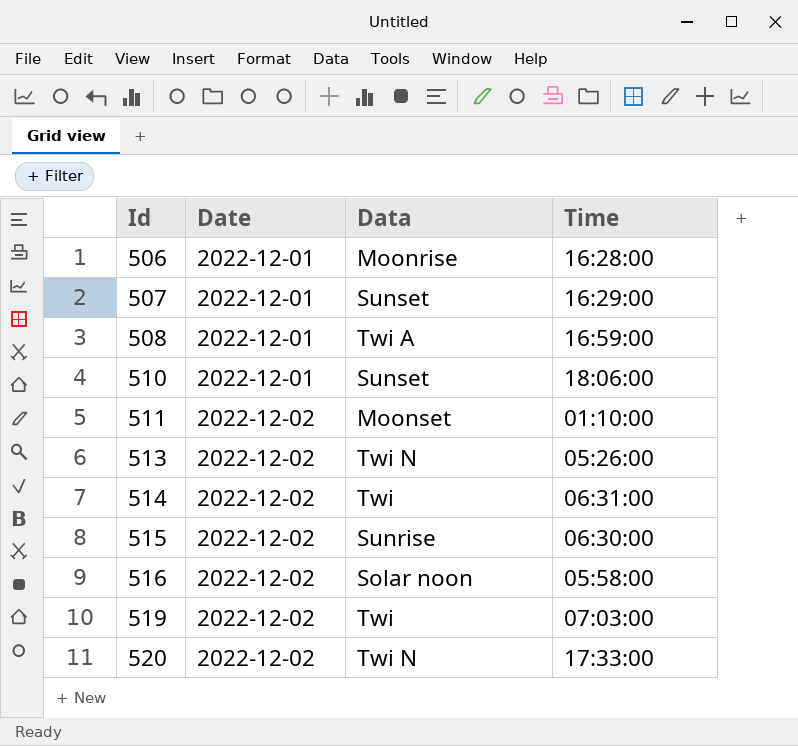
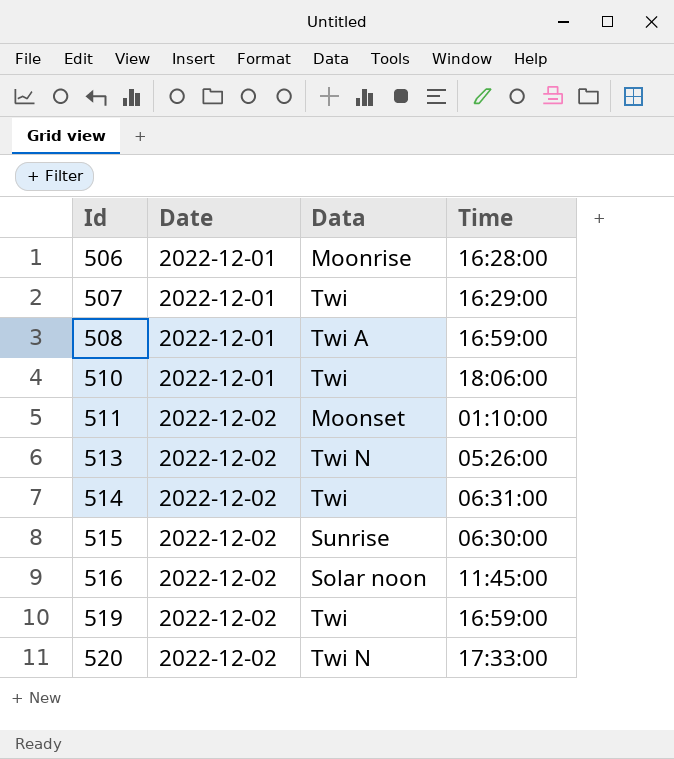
507 | Data: Sunset -> Twi
510 | Data: Sunset -> Twi
516 | Time: 05:58:00 -> 11:45:00
519 | Time: 07:03:00 -> 16:59:00

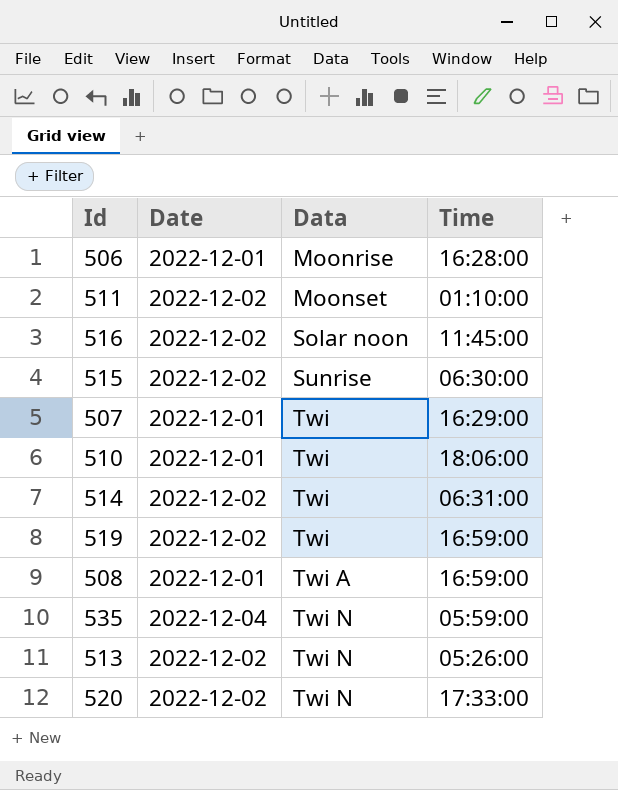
row order: Id ascending -> Data ascending
row 535: none -> 2022-12-04 | Twi N | 05:59:00

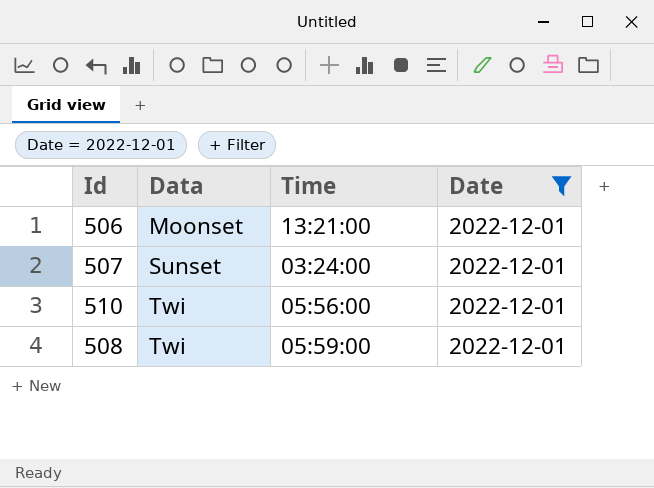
filter: none -> Date = 2022-12-01
column Date | position: 2 -> 4
506 | Data: Moonrise -> Moonset
506 | Time: 16:28:00 -> 13:21:00
507 | Data: Twi -> Sunset
507 | Time: 16:29:00 -> 03:24:00
510 | Time: 18:06:00 -> 05:56:00
508 | Data: Twi A -> Twi
508 | Time: 16:59:00 -> 05:59:00

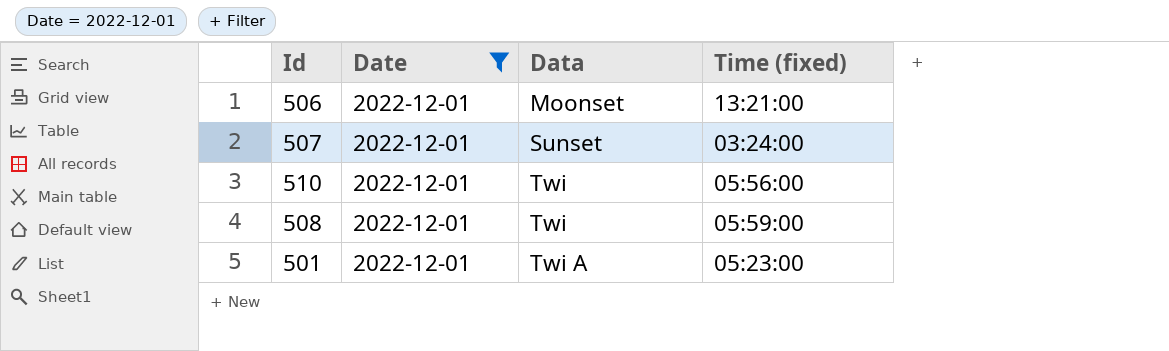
column Date | position: 4 -> 2
column name: Time -> Time (fixed)
row 501: none -> 2022-12-01 | Twi A | 05:23:00

